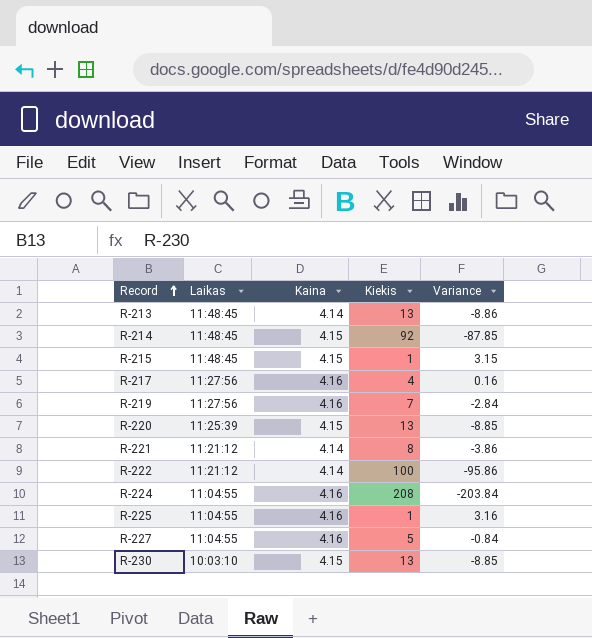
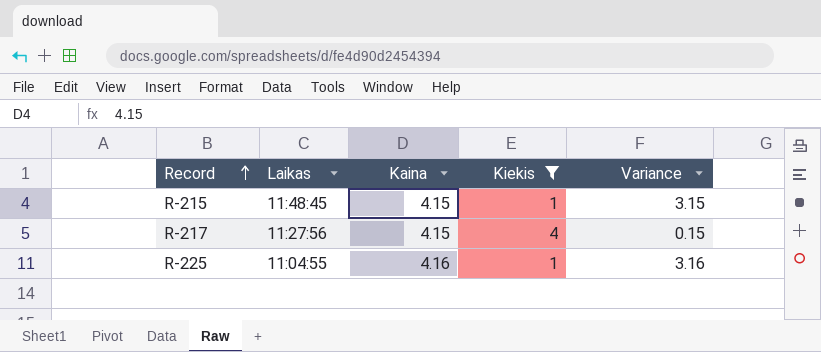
filter: none -> Kiekis <= 4
R-217 | Kaina: 4.16 -> 4.15
R-217 | Variance: 0.16 -> 0.15

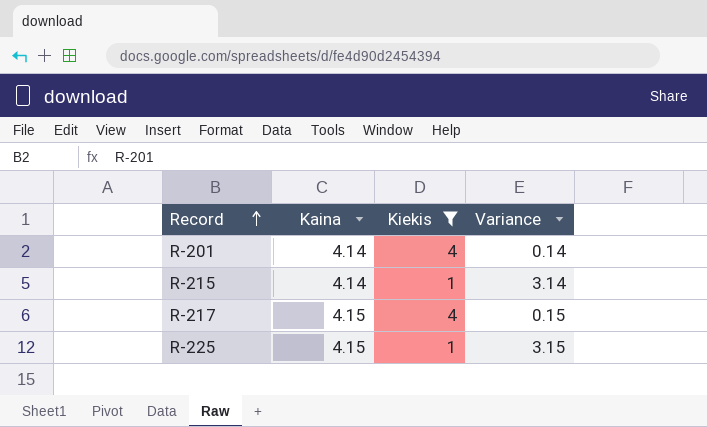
column Laikas | position: 2 -> none
row R-201: none -> 4.14 | 4 | 0.14
R-215 | Kaina: 4.15 -> 4.14
R-215 | Variance: 3.15 -> 3.14
R-225 | Kaina: 4.16 -> 4.15
R-225 | Variance: 3.16 -> 3.15

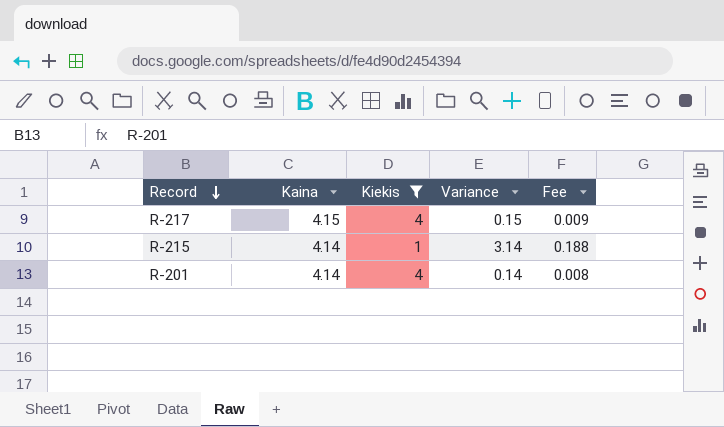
row order: Record ascending -> Record descending
column Fee | formula: none -> [Variance] * 0.06
row R-225: 4.15 | 1 | 3.15 -> none

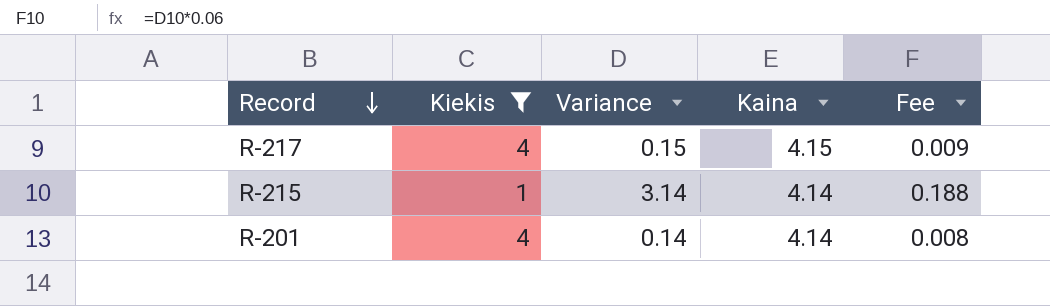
column Kaina | position: 2 -> 4

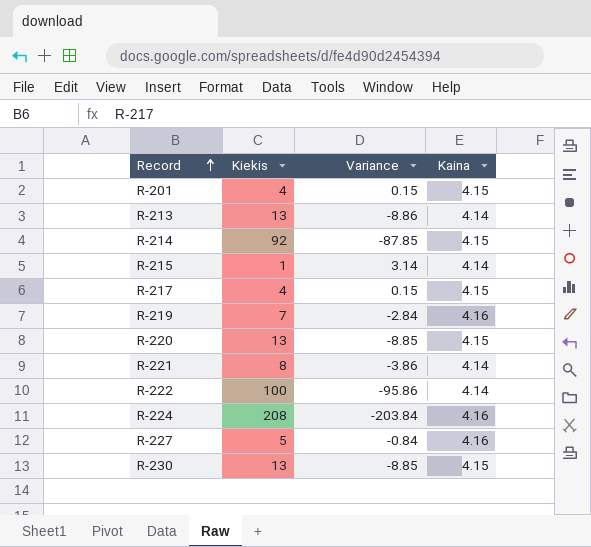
filter: Kiekis <= 4 -> none
row order: Record descending -> Record ascending
column Fee | formula: [Variance] * 0.06 -> none
R-201 | Variance: 0.14 -> 0.15
R-201 | Kaina: 4.14 -> 4.15

